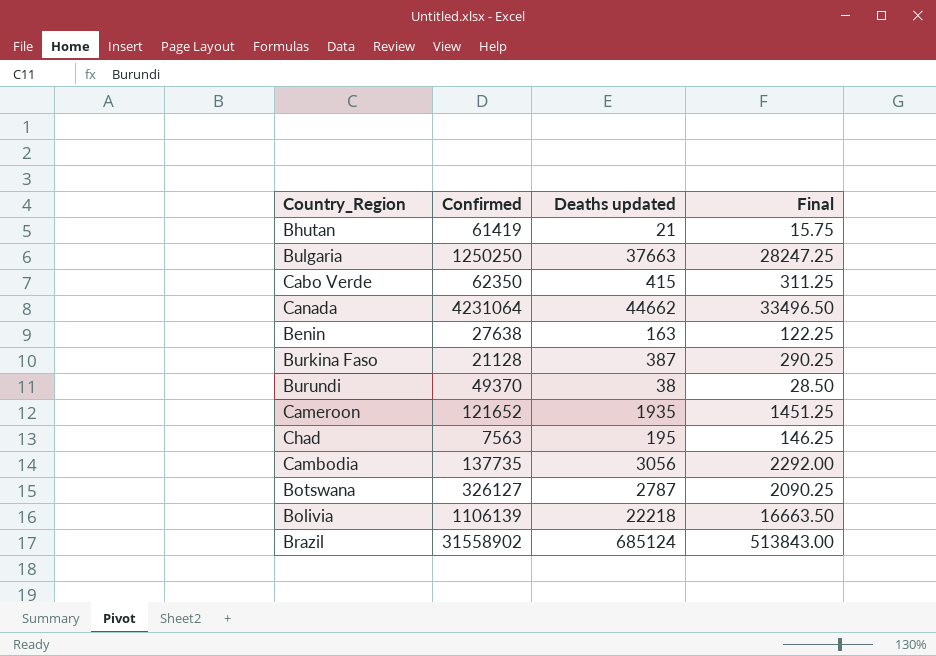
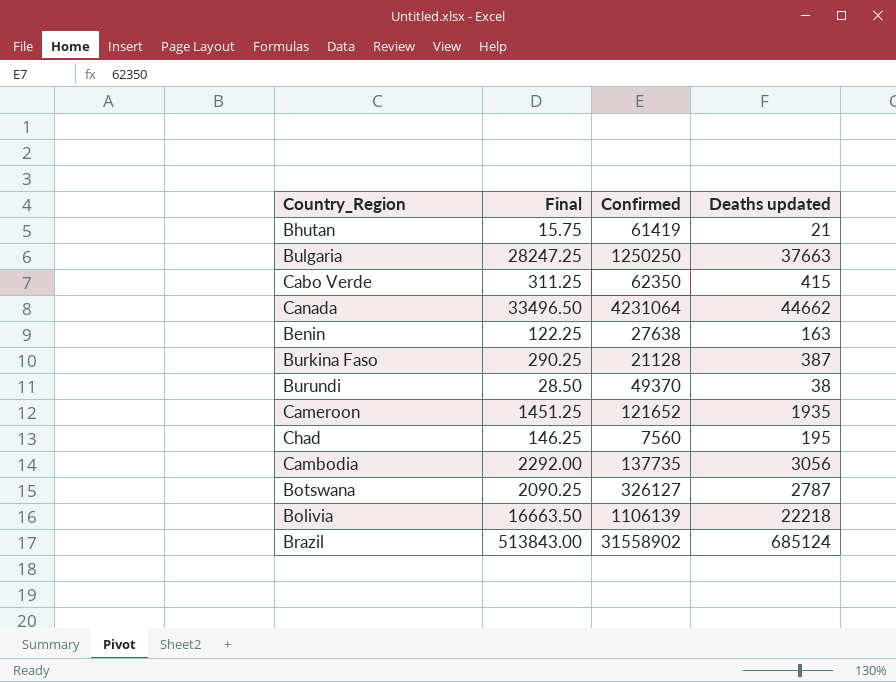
column Final | position: 4 -> 2
Chad | Confirmed: 7563 -> 7560

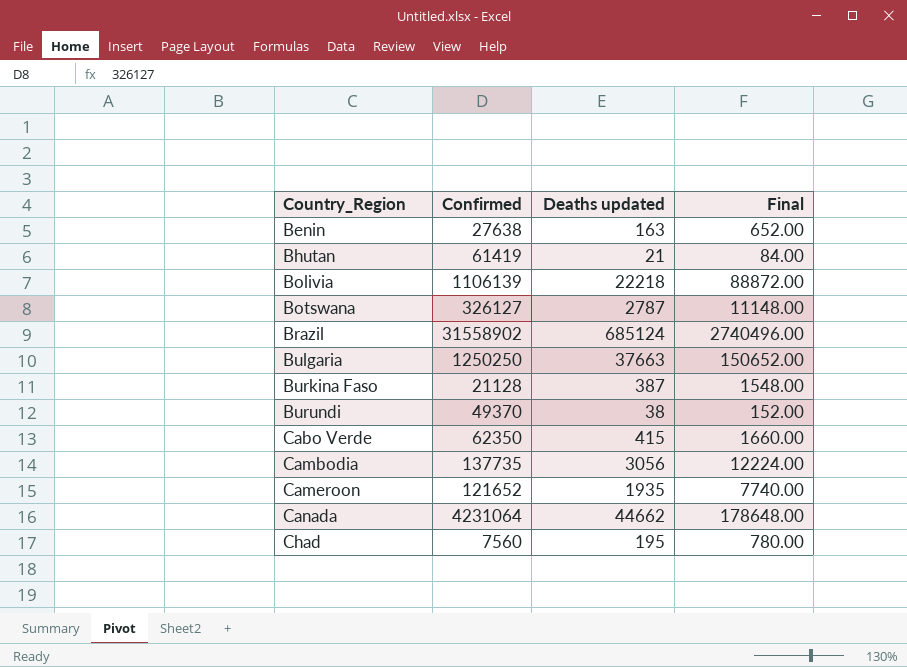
row order: none -> Country_Region ascending
column Final | formula: [Deaths updated] * 0.75 -> [Deaths updated] * 4
column Final | position: 2 -> 4

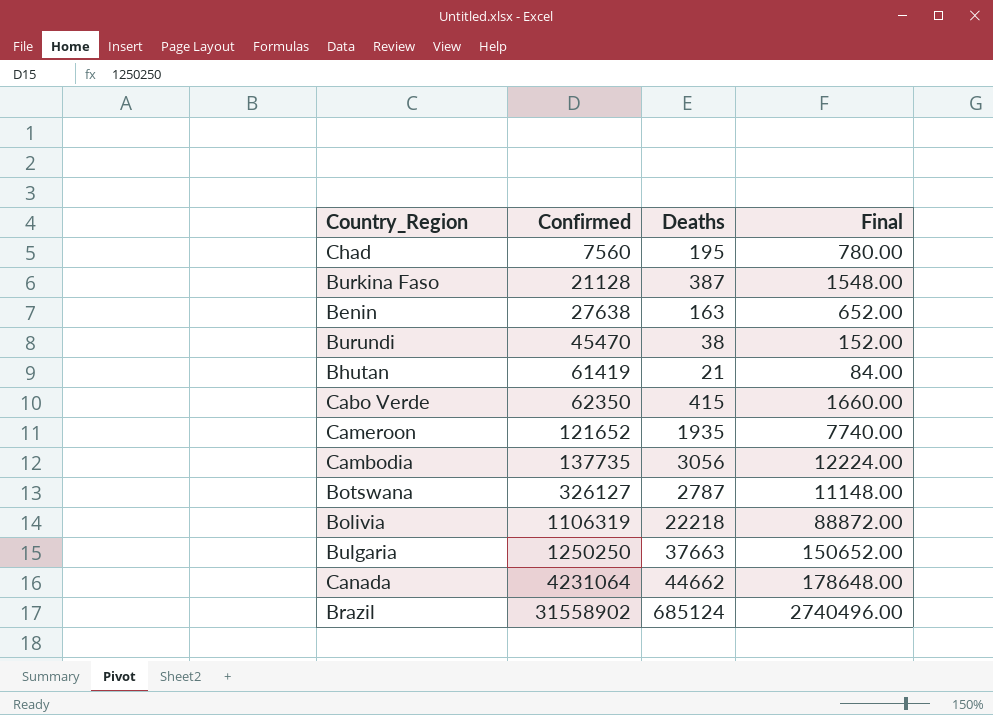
row order: Country_Region ascending -> Confirmed ascending
column name: Deaths updated -> Deaths
Burundi | Confirmed: 49370 -> 45470
Bolivia | Confirmed: 1106139 -> 1106319

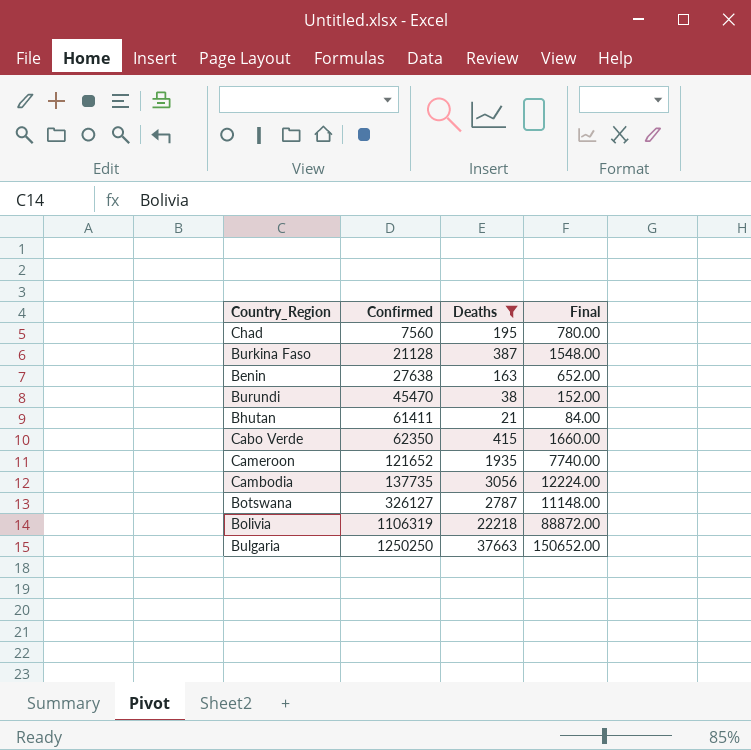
filter: none -> Deaths <= 37663
Bhutan | Confirmed: 61419 -> 61411

